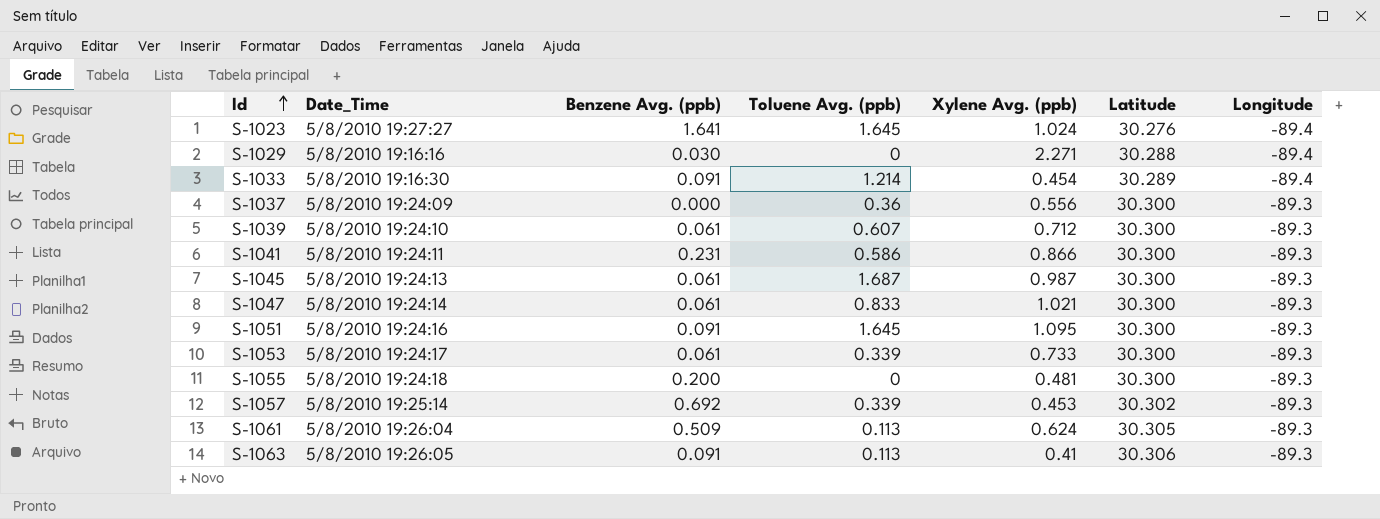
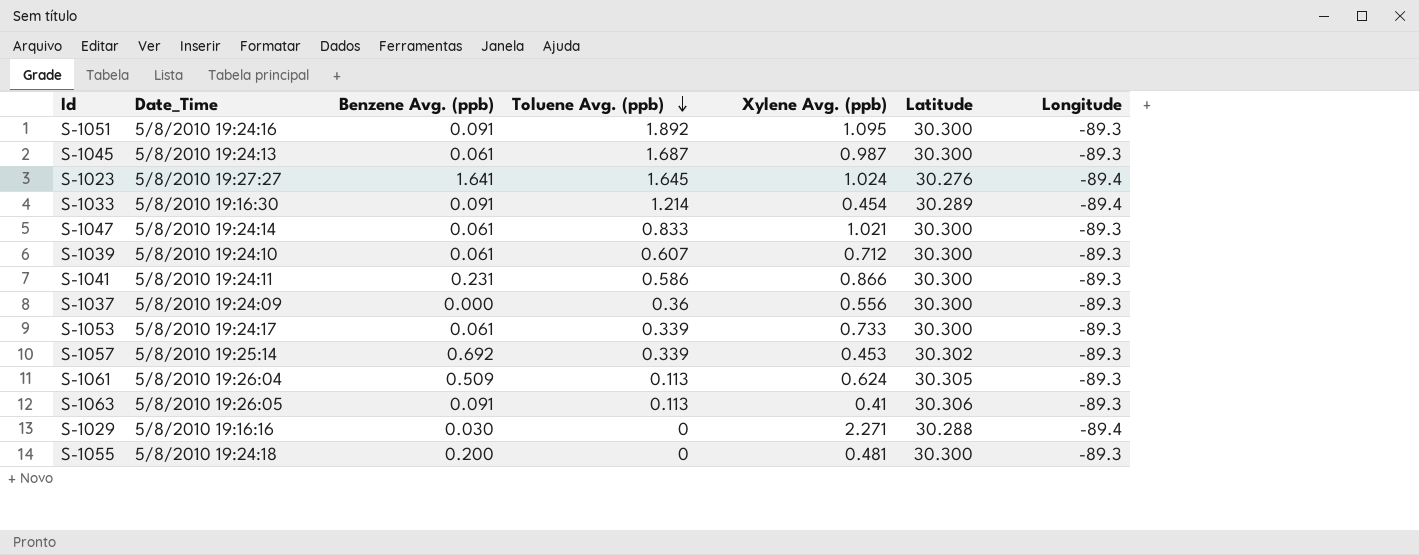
row order: Id ascending -> Toluene Avg. (ppb) descending
S-1051 | Toluene Avg. (ppb): 1.645 -> 1.892

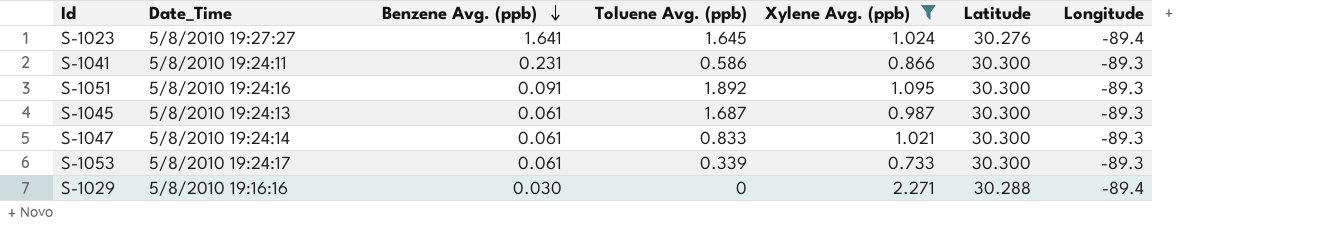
filter: none -> Xylene Avg. (ppb) >= 0.733
row order: Toluene Avg. (ppb) descending -> Benzene Avg. (ppb) descending

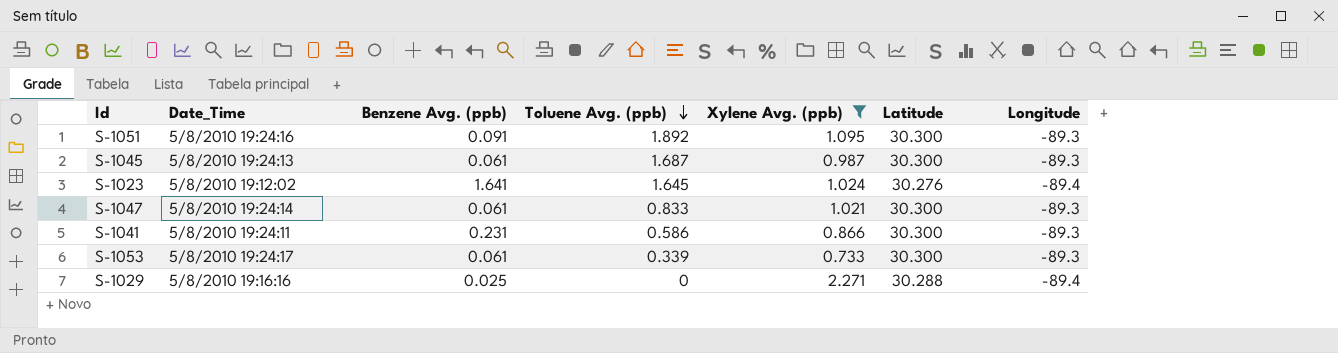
row order: Benzene Avg. (ppb) descending -> Toluene Avg. (ppb) descending
S-1023 | Date_Time: 5/8/2010 19:27:27 -> 5/8/2010 19:12:02
S-1029 | Benzene Avg. (ppb): 0.030 -> 0.025

